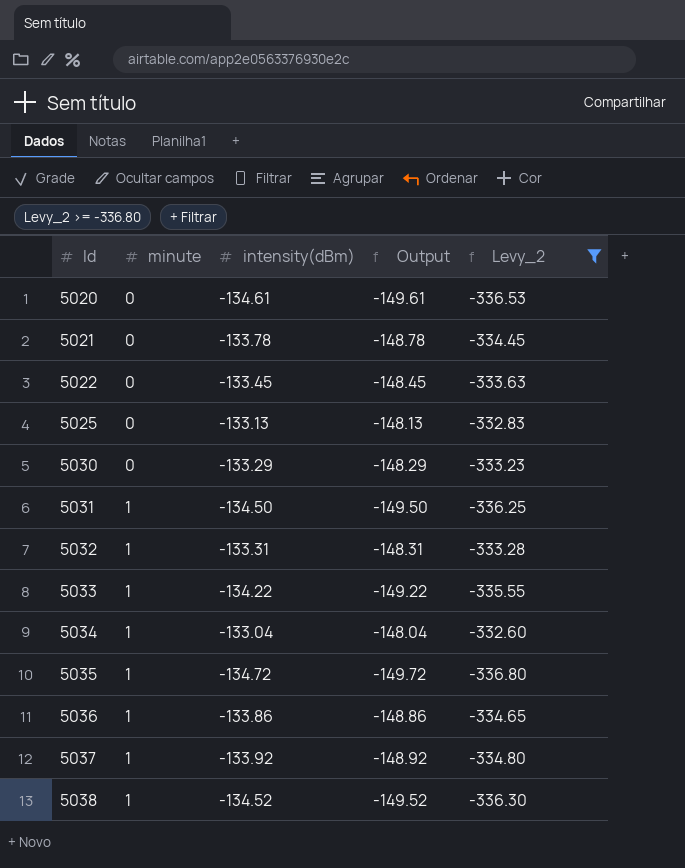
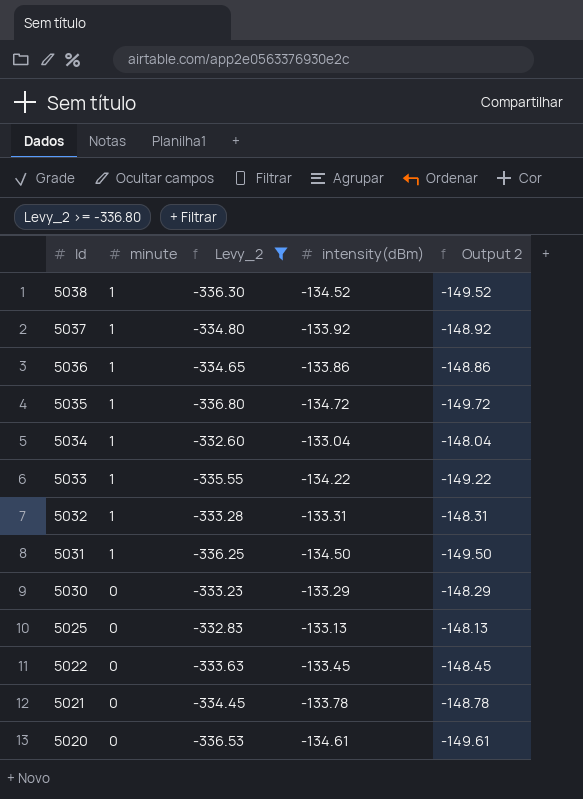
row order: Id ascending -> Id descending
column Levy_2 | position: 5 -> 3
column name: Output -> Output 2

